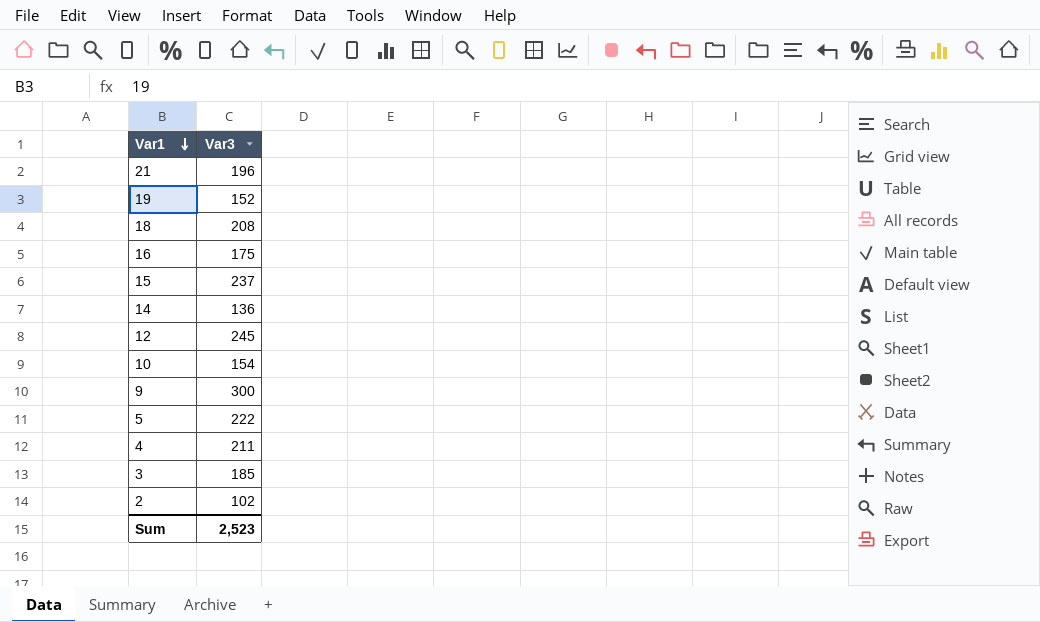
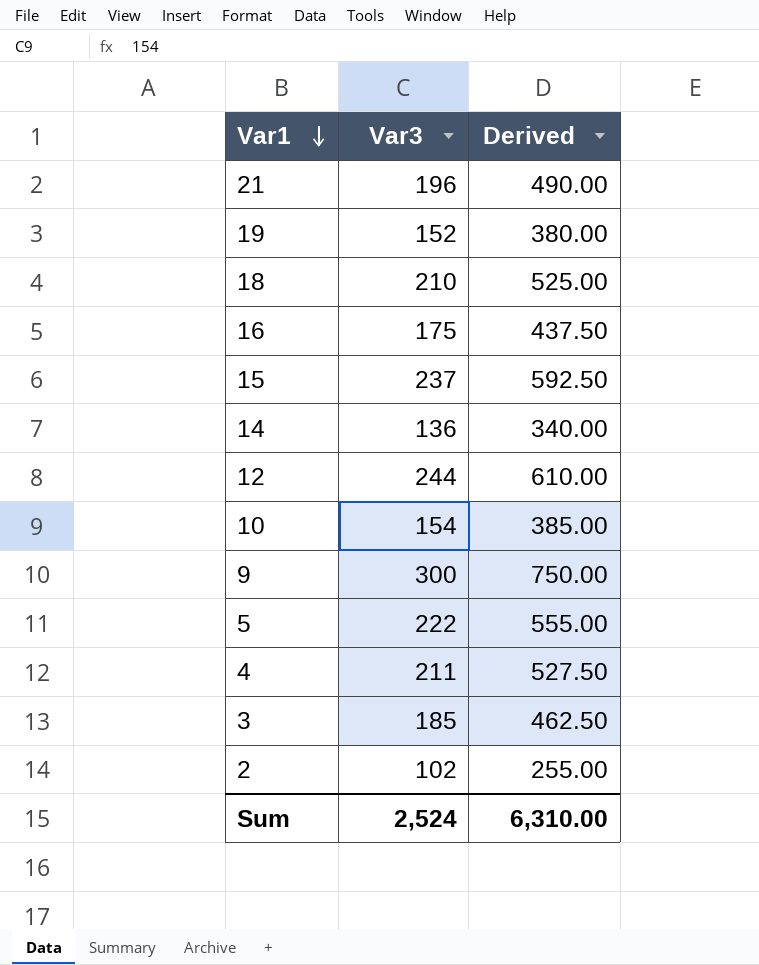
column Derived | formula: none -> [Var3] * 2.5
18 | Var3: 208 -> 210
12 | Var3: 245 -> 244
Sum | Var3: 2,523 -> 2,524

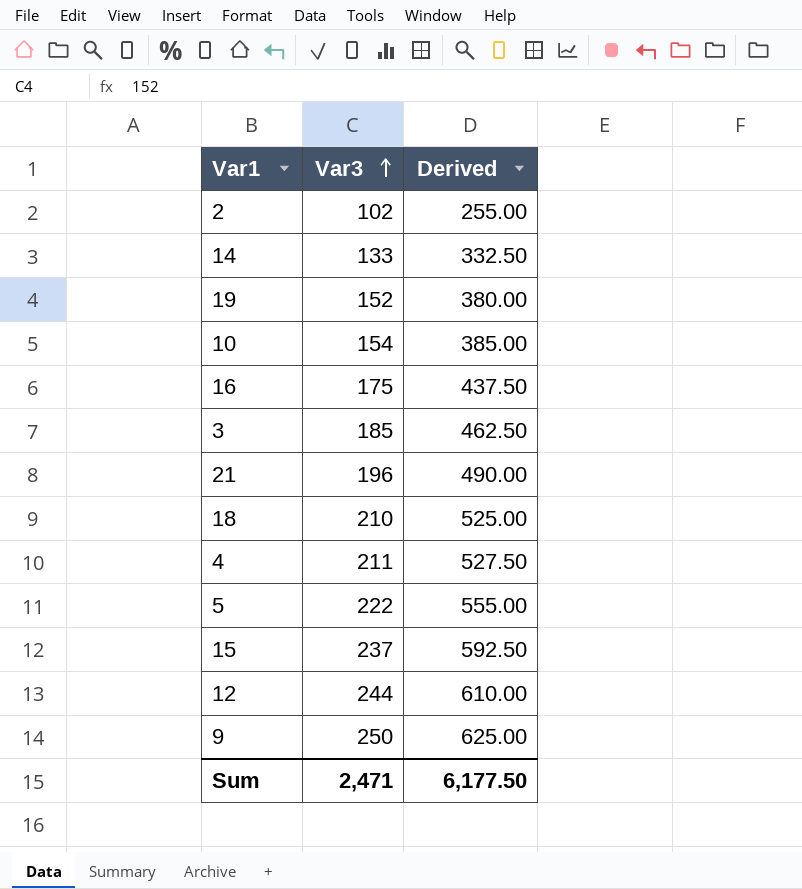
row order: Var1 descending -> Var3 ascending
14 | Var3: 136 -> 133
14 | Derived: 340.00 -> 332.50
9 | Var3: 300 -> 250
9 | Derived: 750.00 -> 625.00
Sum | Var3: 2,524 -> 2,471
Sum | Derived: 6,310.00 -> 6,177.50

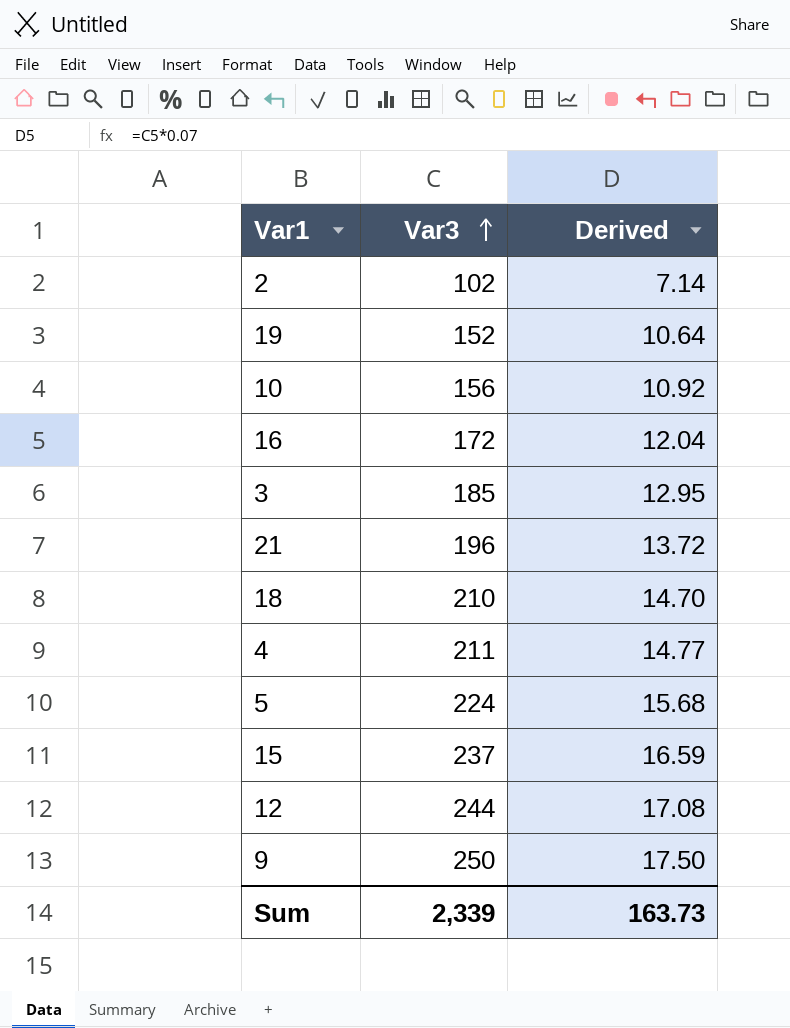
column Derived | formula: [Var3] * 2.5 -> [Var3] * 0.07
row 14: 133 | 332.50 -> none
10 | Var3: 154 -> 156
16 | Var3: 175 -> 172
5 | Var3: 222 -> 224
Sum | Var3: 2,471 -> 2,339
Sum | Derived: 6,177.50 -> 163.73

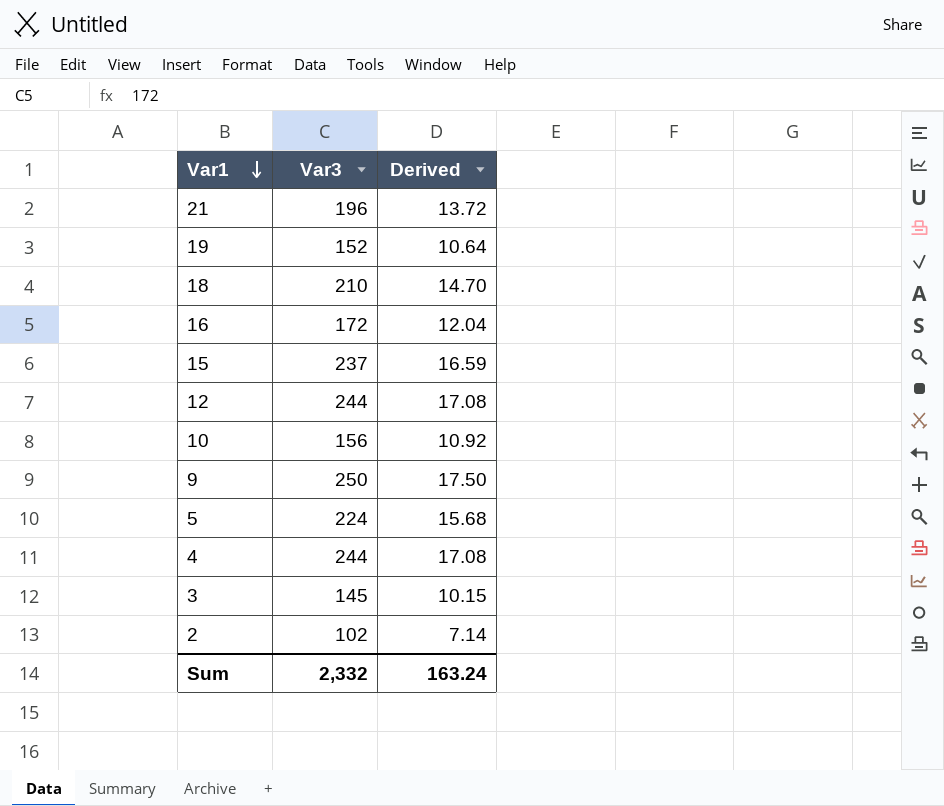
row order: Var3 ascending -> Var1 descending
4 | Var3: 211 -> 244
4 | Derived: 14.77 -> 17.08
3 | Var3: 185 -> 145
3 | Derived: 12.95 -> 10.15
Sum | Var3: 2,339 -> 2,332
Sum | Derived: 163.73 -> 163.24

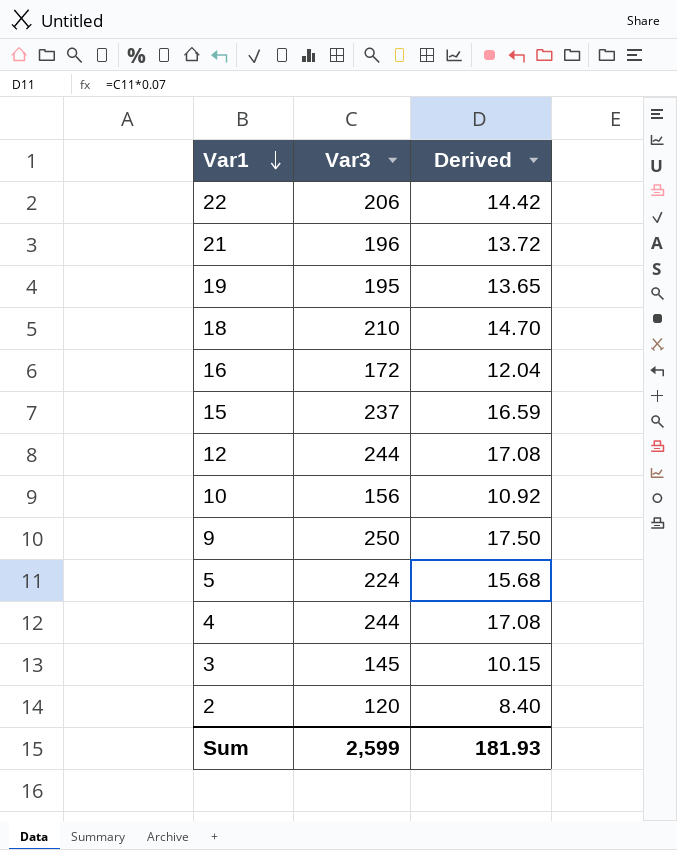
row 22: none -> 206 | 14.42
19 | Var3: 152 -> 195
19 | Derived: 10.64 -> 13.65
2 | Var3: 102 -> 120
2 | Derived: 7.14 -> 8.40
Sum | Var3: 2,332 -> 2,599
Sum | Derived: 163.24 -> 181.93

